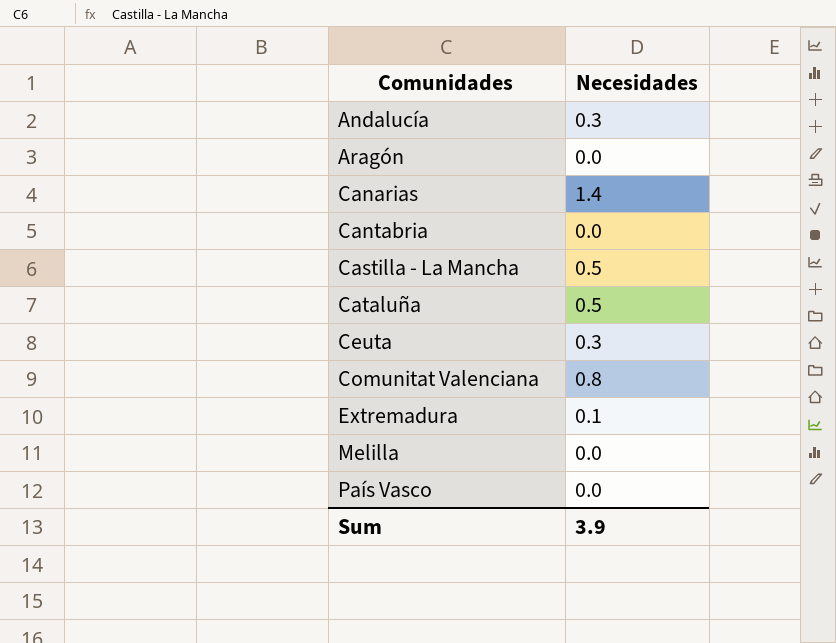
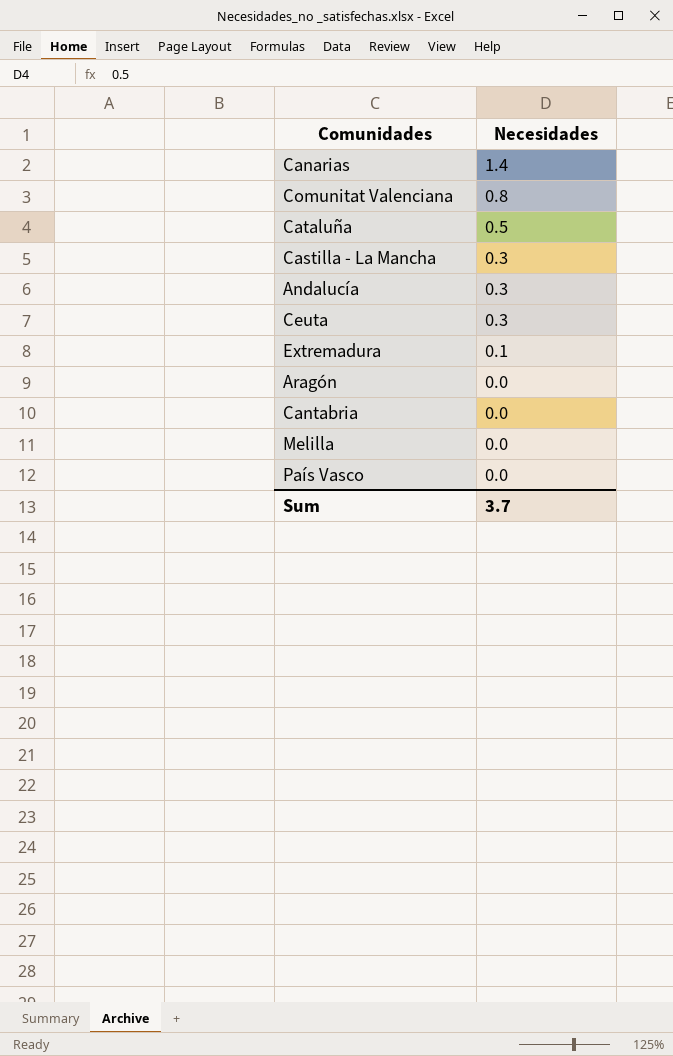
row order: Comunidades ascending -> Necesidades descending
Castilla - La Mancha | Necesidades: 0.5 -> 0.3
Sum | Necesidades: 3.9 -> 3.7

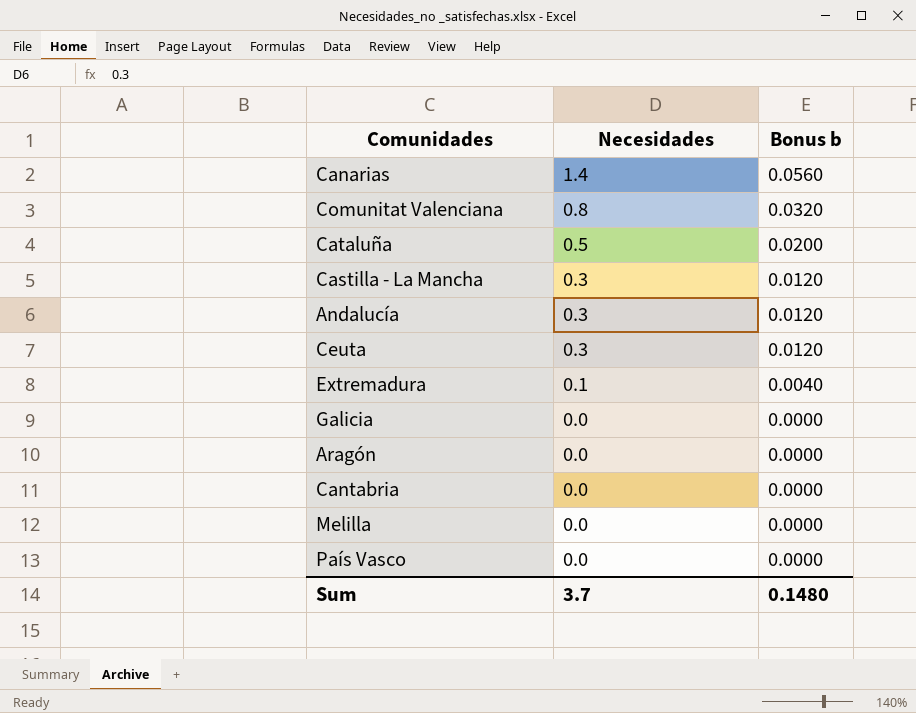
column Bonus b | formula: none -> [Necesidades] * 0.04
row Galicia: none -> 0.0 | 0.0000

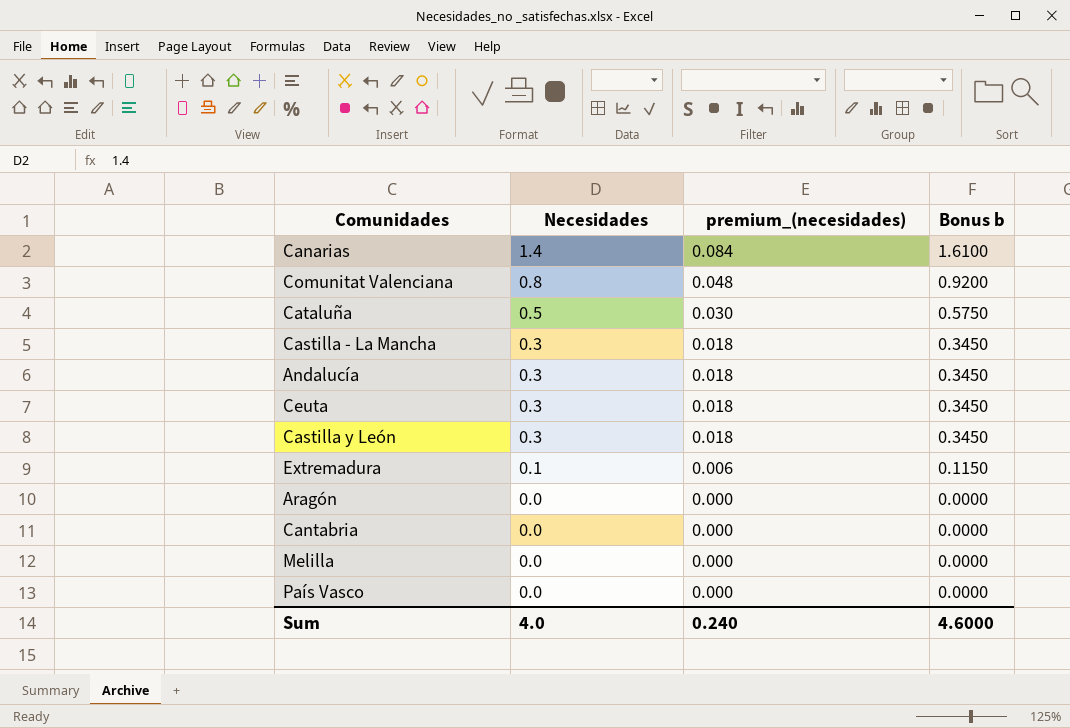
column premium_(necesidades) | formula: none -> [Necesidades] * 0.06
column Bonus b | formula: [Necesidades] * 0.04 -> [Necesidades] * 1.15
row Galicia: 0.0 | 0.0000 -> none
row Castilla y León: none -> 0.3 | 0.018 | 0.3450
Sum | Necesidades: 3.7 -> 4.0
Sum | Bonus b: 0.1480 -> 4.6000

